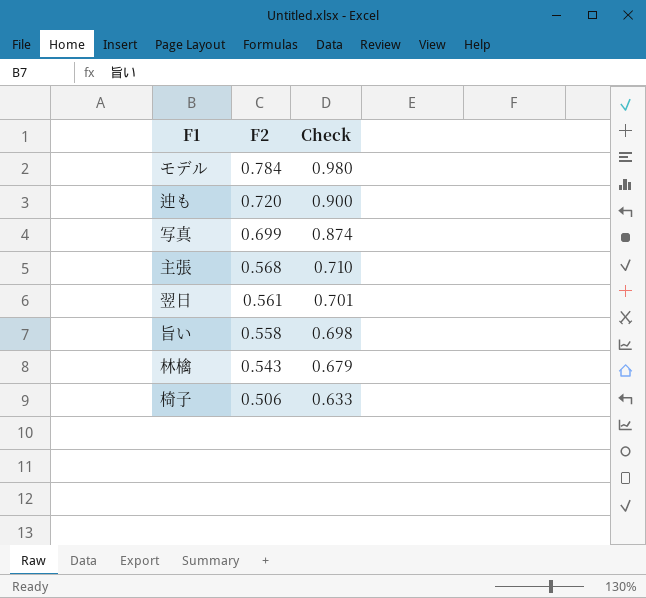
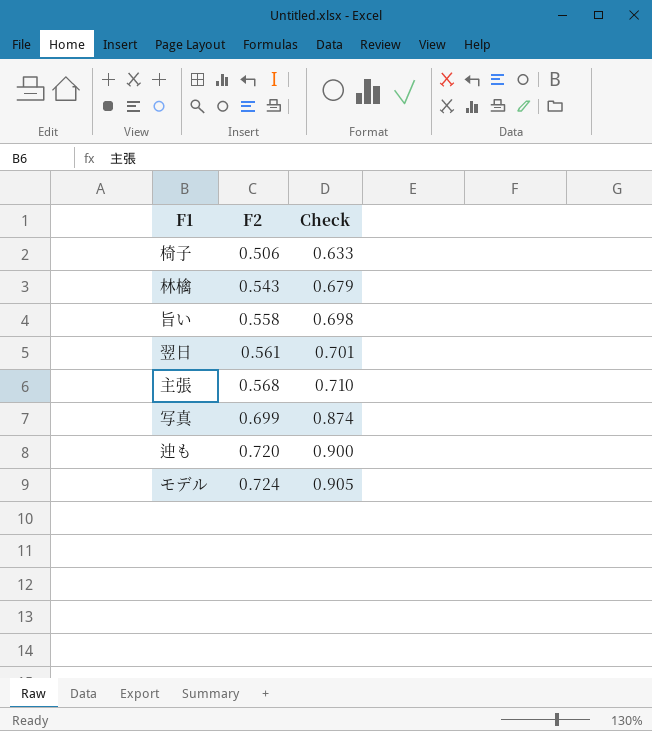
row order: F2 descending -> F2 ascending
モデル | F2: 0.784 -> 0.724
モデル | Check: 0.980 -> 0.905

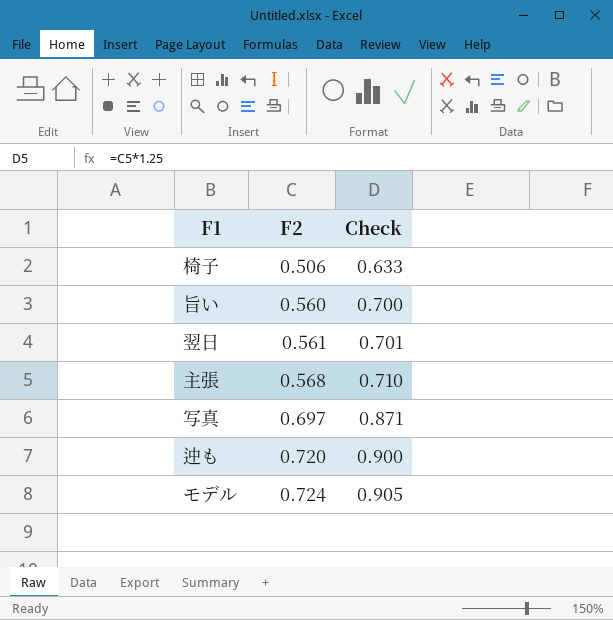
row 林檎: 0.543 | 0.679 -> none
旨い | F2: 0.558 -> 0.560
旨い | Check: 0.698 -> 0.700
写真 | F2: 0.699 -> 0.697
写真 | Check: 0.874 -> 0.871

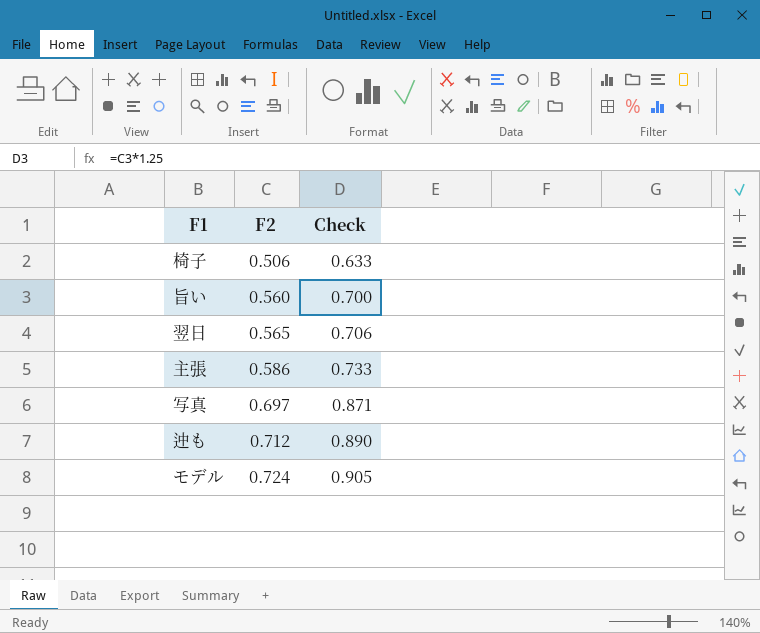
翌日 | F2: 0.561 -> 0.565
翌日 | Check: 0.701 -> 0.706
主張 | F2: 0.568 -> 0.586
主張 | Check: 0.710 -> 0.733
迚も | F2: 0.720 -> 0.712
迚も | Check: 0.900 -> 0.890

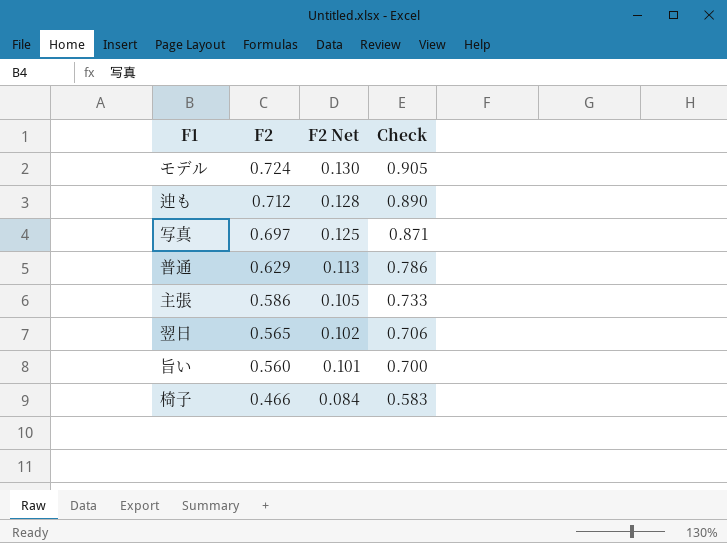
row order: F2 ascending -> F2 descending
column F2 Net | formula: none -> [F2] * 0.18
row 普通: none -> 0.629 | 0.113 | 0.786
椅子 | F2: 0.506 -> 0.466
椅子 | Check: 0.633 -> 0.583

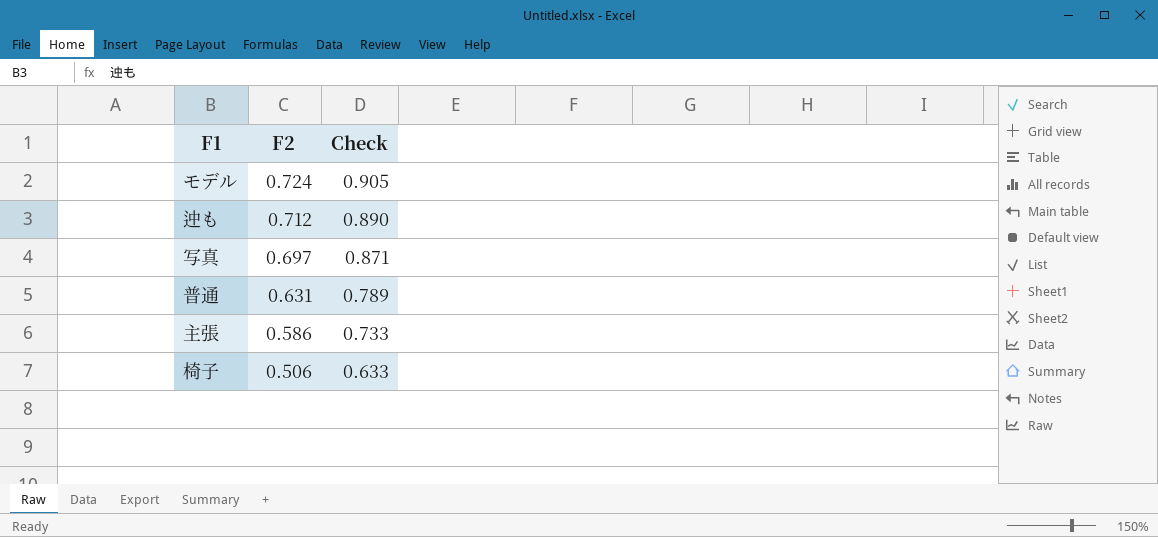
column F2 Net | formula: [F2] * 0.18 -> none
row 翌日: 0.565 | 0.102 | 0.706 -> none
row 旨い: 0.560 | 0.101 | 0.700 -> none
普通 | F2: 0.629 -> 0.631
普通 | Check: 0.786 -> 0.789
椅子 | F2: 0.466 -> 0.506
椅子 | Check: 0.583 -> 0.633

